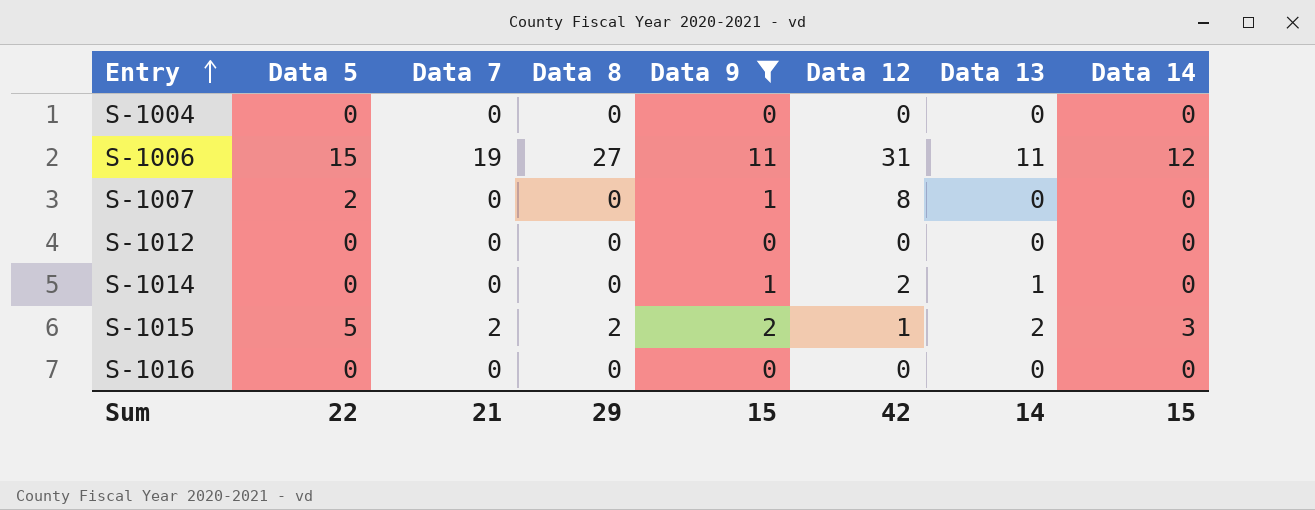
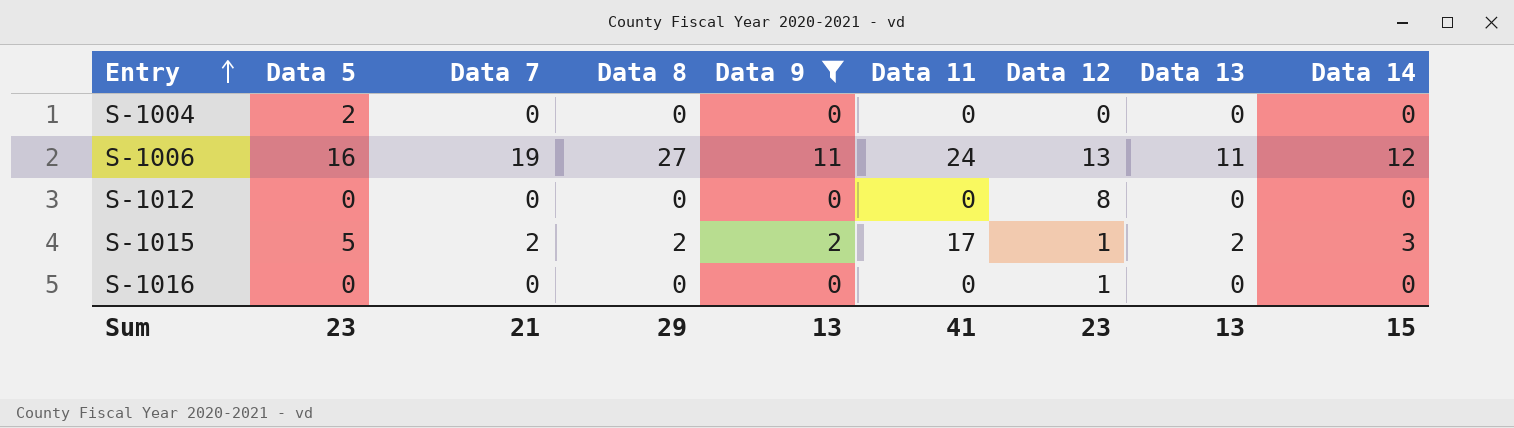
column Data 11 | position: none -> 6
row S-1007: 2 | 0 | 0 | 1 | 8 | 0 | 0 -> none
row S-1014: 0 | 0 | 0 | 1 | 2 | 1 | 0 -> none
S-1004 | Data 5: 0 -> 2
S-1006 | Data 5: 15 -> 16
S-1006 | Data 12: 31 -> 13
S-1012 | Data 12: 0 -> 8
S-1016 | Data 12: 0 -> 1
Sum | Data 5: 22 -> 23
Sum | Data 9: 15 -> 13
Sum | Data 12: 42 -> 23
Sum | Data 13: 14 -> 13

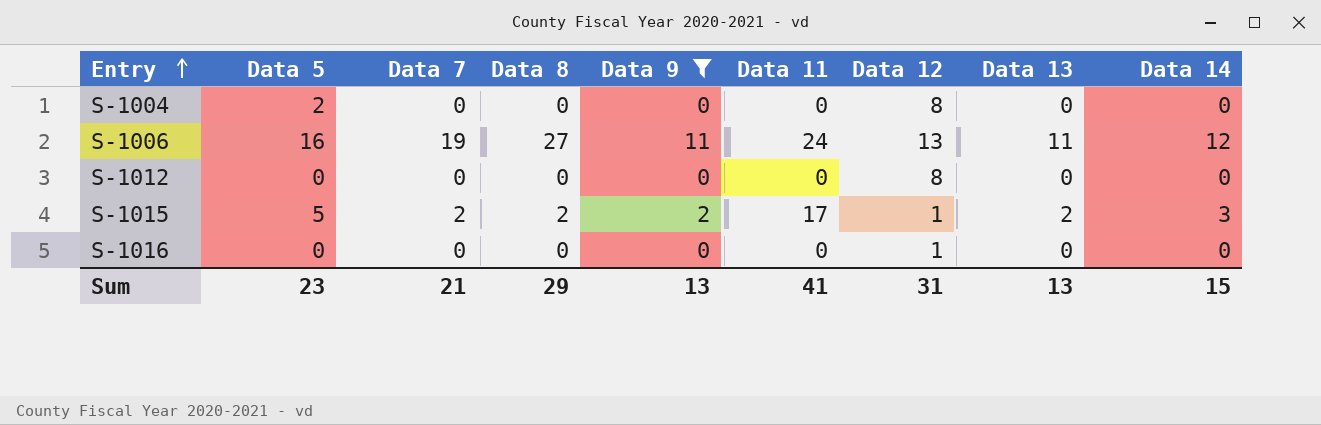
S-1004 | Data 12: 0 -> 8
Sum | Data 12: 23 -> 31

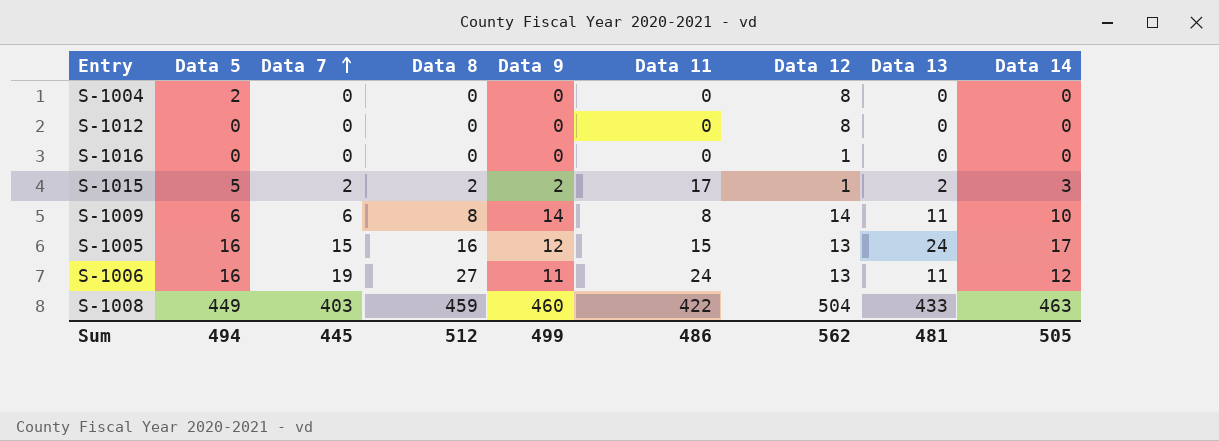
filter: Data 9 <= 11 -> none
row order: Entry ascending -> Data 7 ascending
Sum | Data 5: 23 -> 494
Sum | Data 7: 21 -> 445
Sum | Data 8: 29 -> 512
Sum | Data 9: 13 -> 499
Sum | Data 11: 41 -> 486
Sum | Data 12: 31 -> 562
Sum | Data 13: 13 -> 481
Sum | Data 14: 15 -> 505

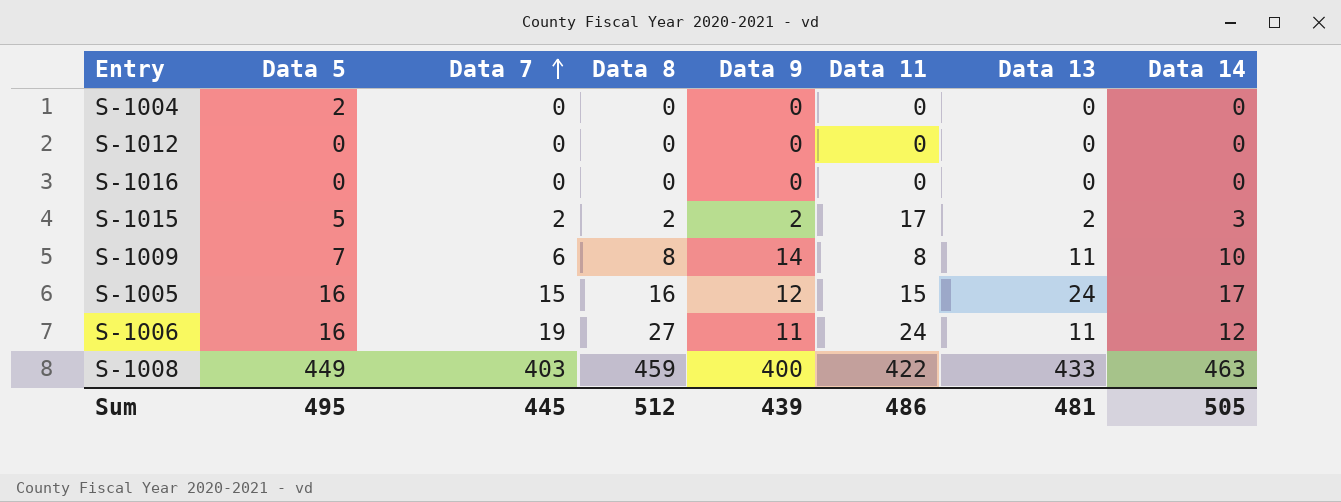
column Data 12 | position: 7 -> none
S-1009 | Data 5: 6 -> 7
S-1008 | Data 9: 460 -> 400
Sum | Data 5: 494 -> 495
Sum | Data 9: 499 -> 439

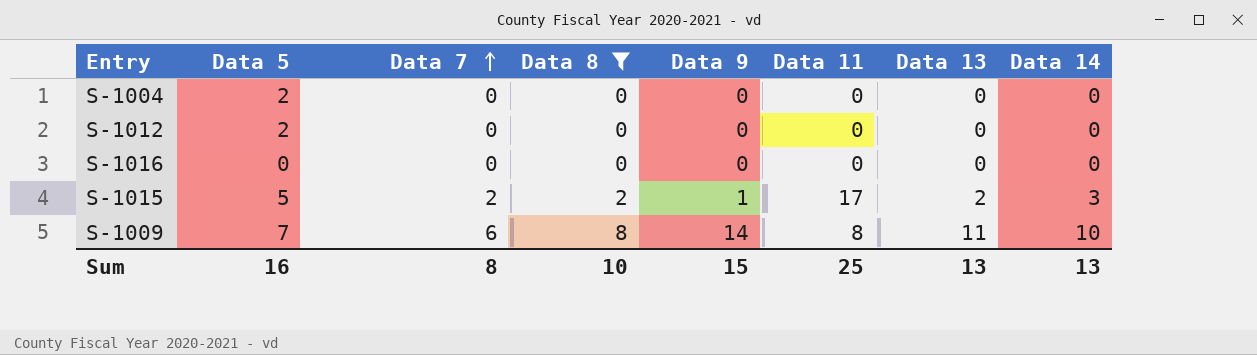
filter: none -> Data 8 <= 8
S-1012 | Data 5: 0 -> 2
S-1015 | Data 9: 2 -> 1
Sum | Data 5: 495 -> 16
Sum | Data 7: 445 -> 8
Sum | Data 8: 512 -> 10
Sum | Data 9: 439 -> 15
Sum | Data 11: 486 -> 25
Sum | Data 13: 481 -> 13
Sum | Data 14: 505 -> 13

